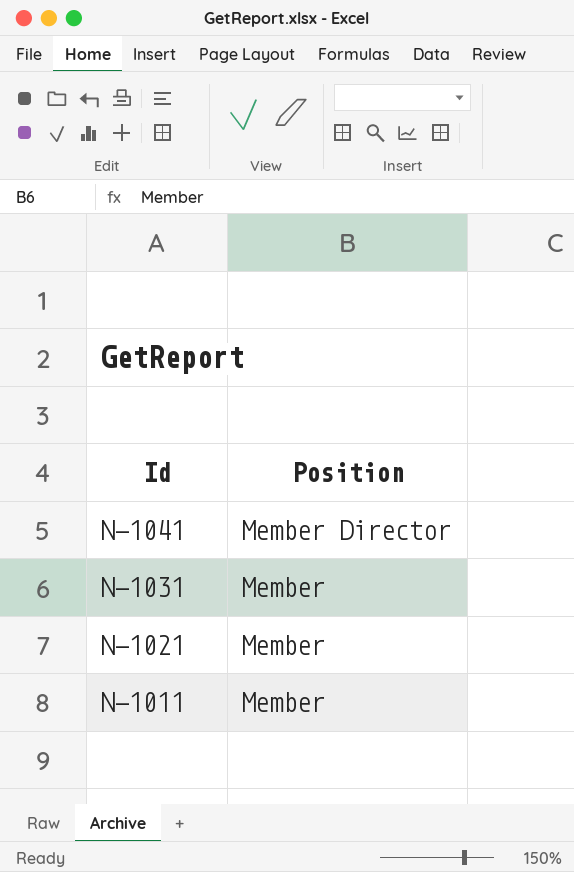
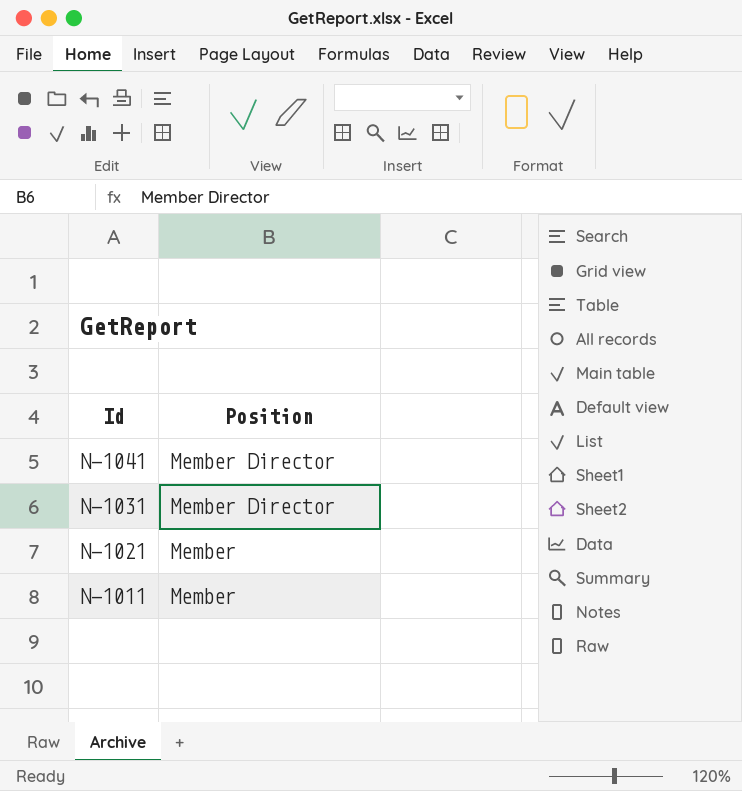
N-1031 | Position: Member -> Member Director

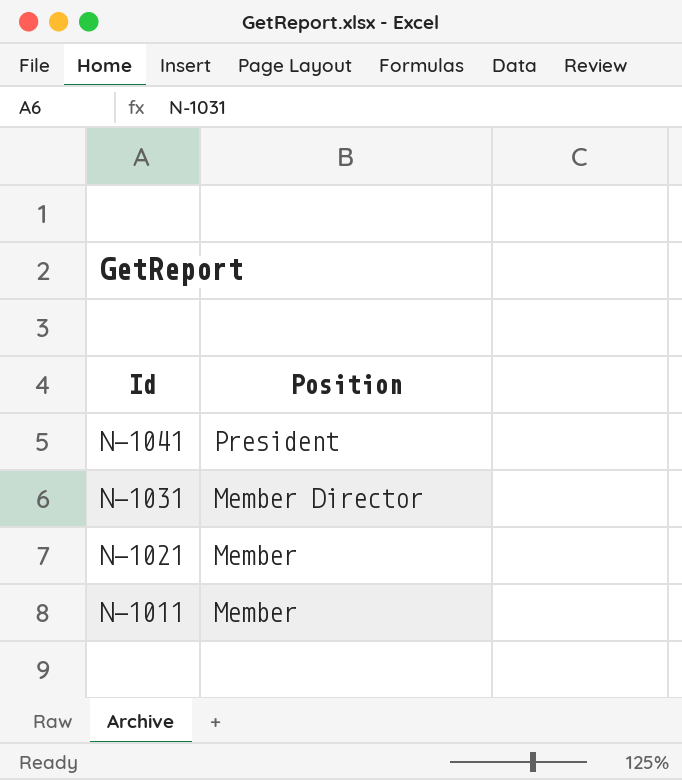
N-1041 | Position: Member Director -> President

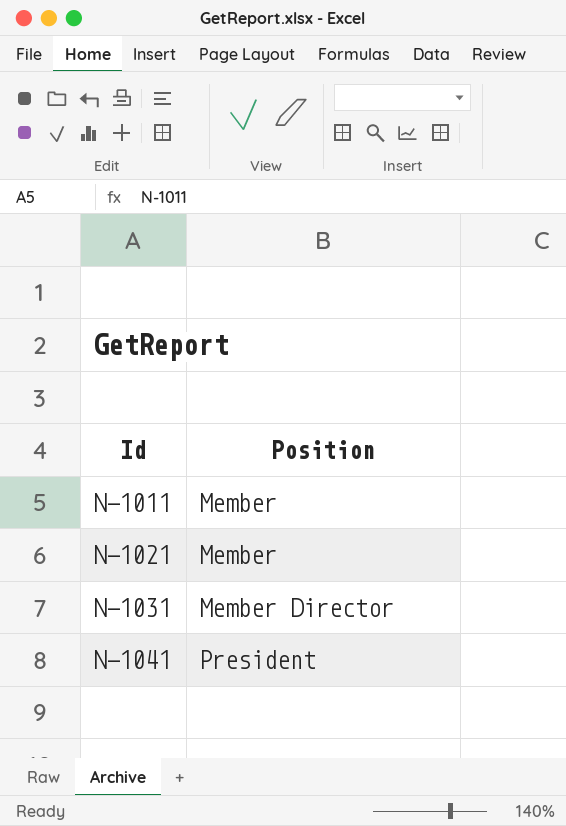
row order: Id descending -> Id ascending

